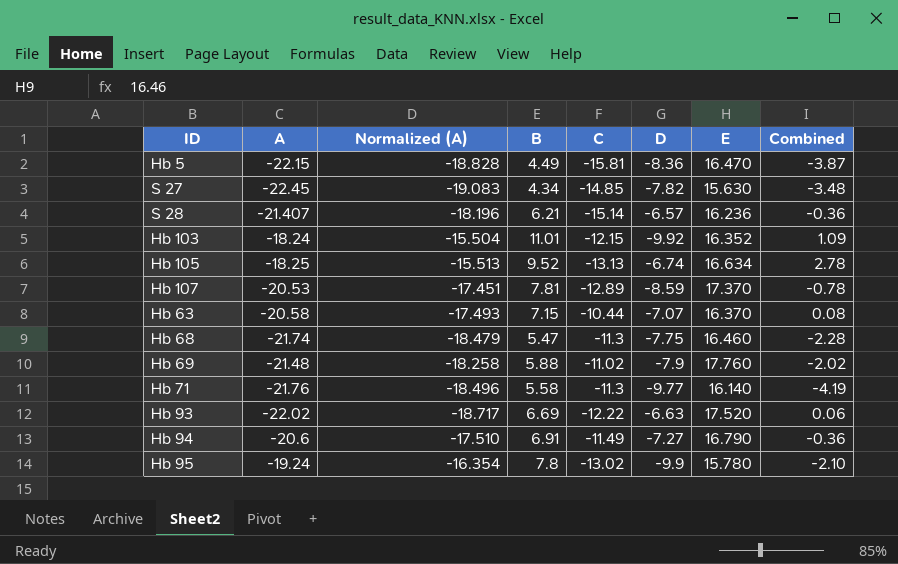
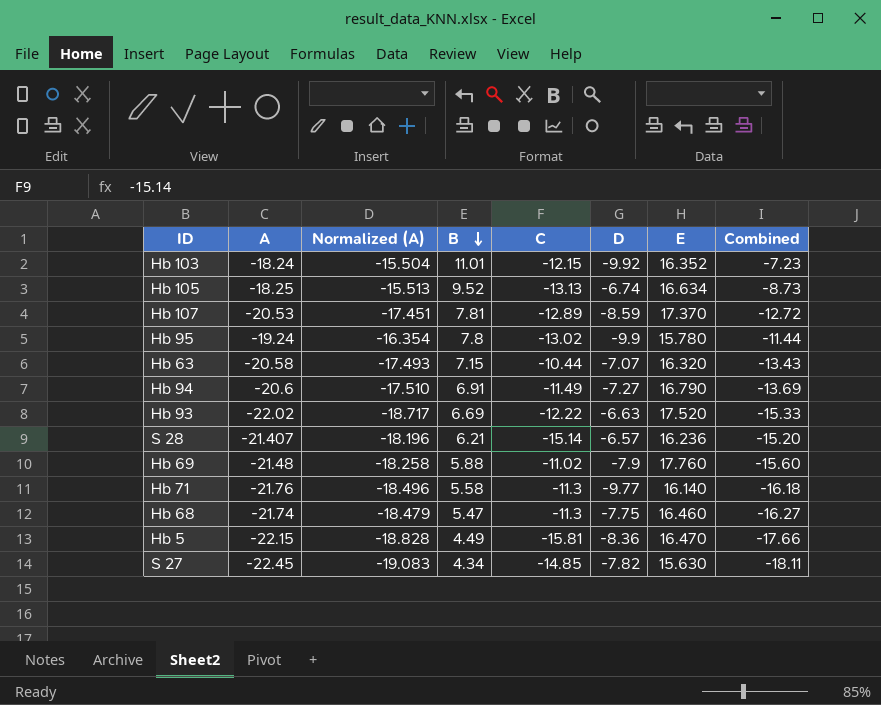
row order: none -> B descending
column Combined | formula: [B] + [D] -> [A] + [B]
Hb 63 | E: 16.370 -> 16.320

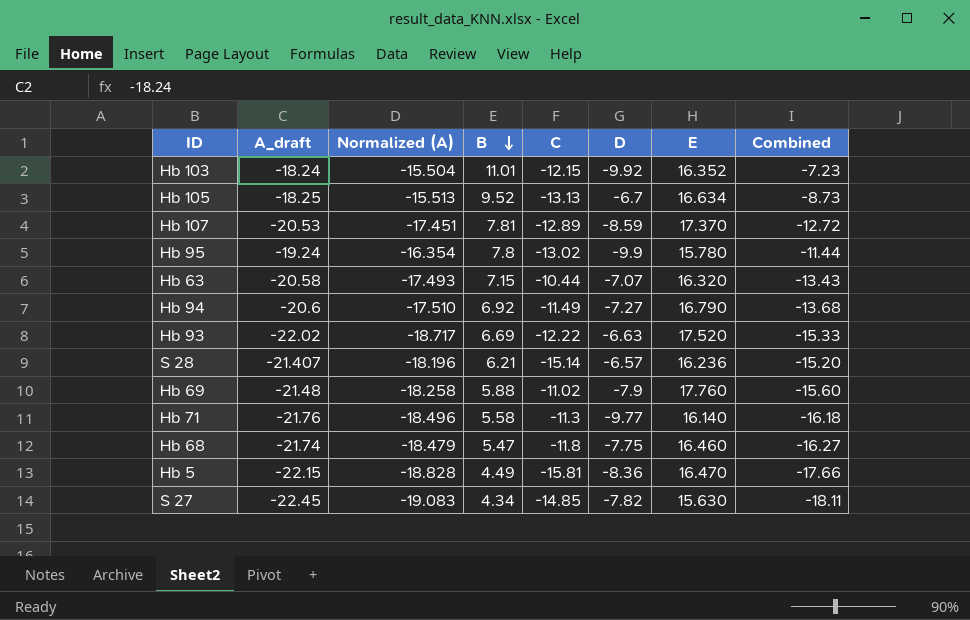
column name: A -> A_draft
Hb 105 | D: -6.74 -> -6.7
Hb 94 | B: 6.91 -> 6.92
Hb 94 | Combined: -13.69 -> -13.68
Hb 68 | C: -11.3 -> -11.8

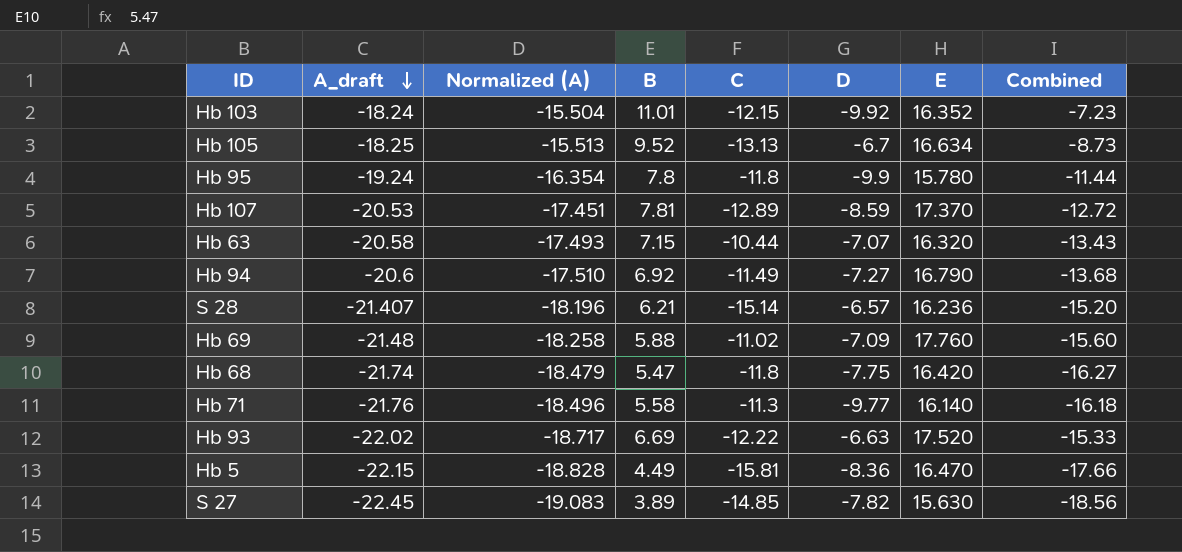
row order: B descending -> A_draft descending
Hb 95 | C: -13.02 -> -11.8
Hb 69 | D: -7.9 -> -7.09
Hb 68 | E: 16.460 -> 16.420
S 27 | B: 4.34 -> 3.89
S 27 | Combined: -18.11 -> -18.56

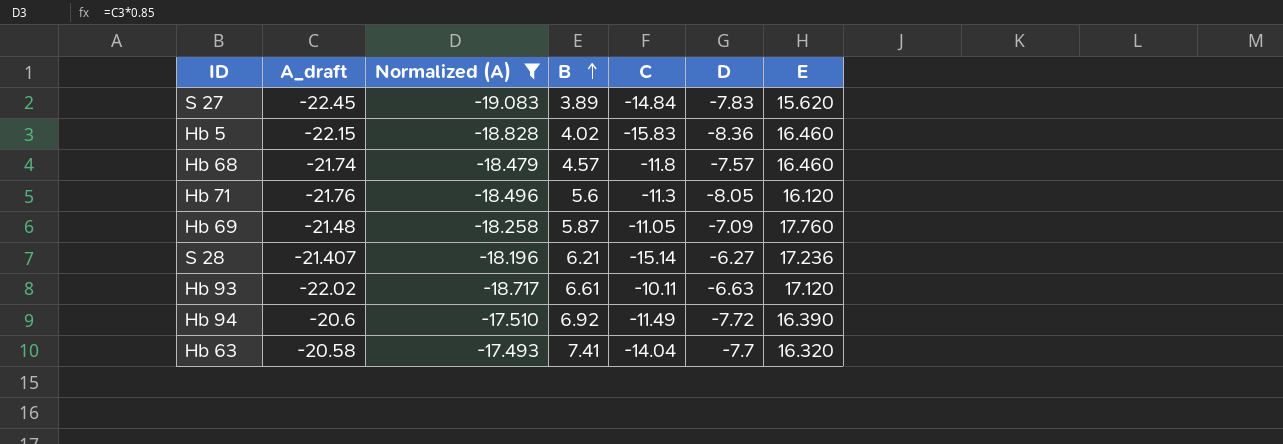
filter: none -> Normalized (A) <= -17.493
row order: A_draft descending -> B ascending
column Combined | formula: [A_draft] + [B] -> none
S 27 | C: -14.85 -> -14.84
S 27 | D: -7.82 -> -7.83
S 27 | E: 15.630 -> 15.620
Hb 5 | B: 4.49 -> 4.02
Hb 5 | C: -15.81 -> -15.83
Hb 5 | E: 16.470 -> 16.460
Hb 68 | B: 5.47 -> 4.57
Hb 68 | D: -7.75 -> -7.57
Hb 68 | E: 16.420 -> 16.460
Hb 71 | B: 5.58 -> 5.6
Hb 71 | D: -9.77 -> -8.05
Hb 71 | E: 16.140 -> 16.120
Hb 69 | B: 5.88 -> 5.87
Hb 69 | C: -11.02 -> -11.05
S 28 | D: -6.57 -> -6.27
S 28 | E: 16.236 -> 17.236
Hb 93 | B: 6.69 -> 6.61
Hb 93 | C: -12.22 -> -10.11
Hb 93 | E: 17.520 -> 17.120
Hb 94 | D: -7.27 -> -7.72
Hb 94 | E: 16.790 -> 16.390
Hb 63 | B: 7.15 -> 7.41
Hb 63 | C: -10.44 -> -14.04
Hb 63 | D: -7.07 -> -7.7

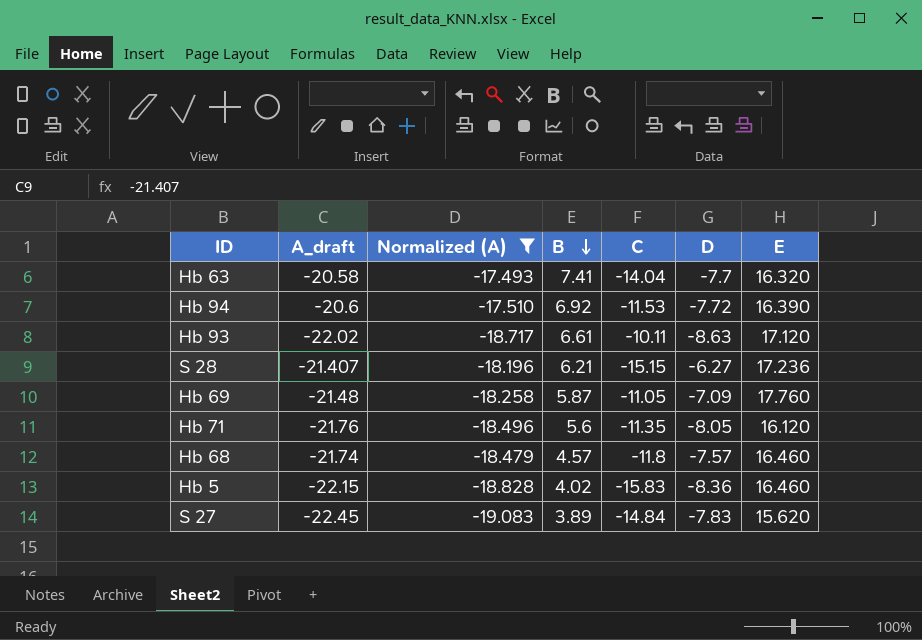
row order: B ascending -> B descending
Hb 94 | C: -11.49 -> -11.53
Hb 93 | D: -6.63 -> -8.63
S 28 | C: -15.14 -> -15.15
Hb 71 | C: -11.3 -> -11.35

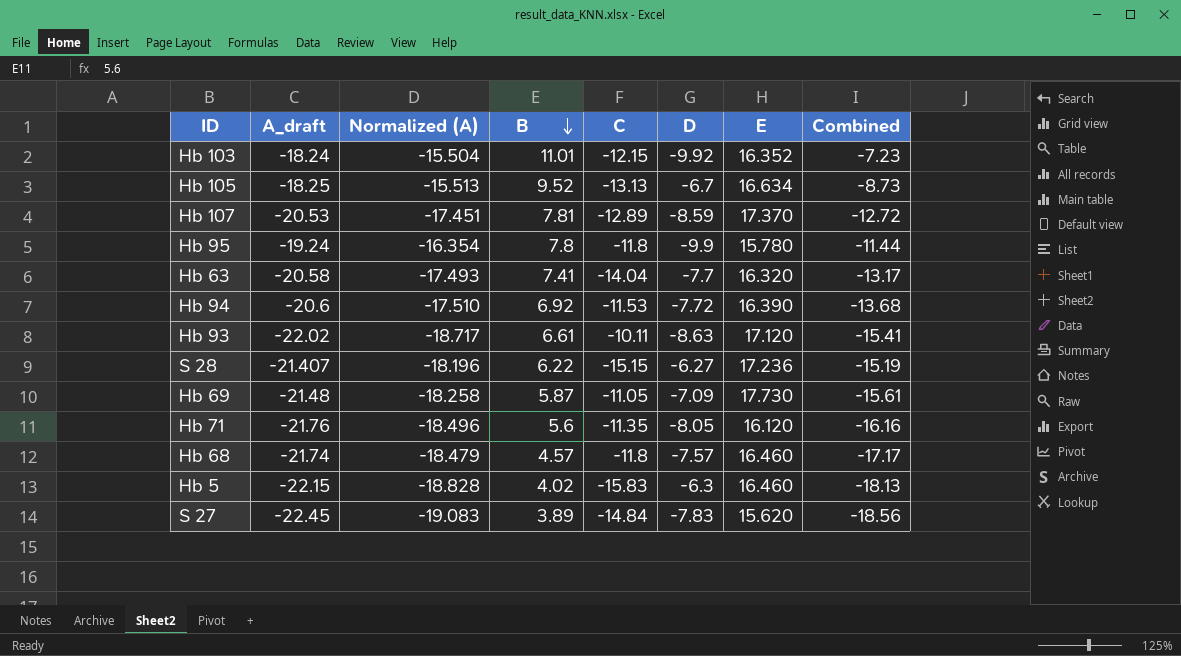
filter: Normalized (A) <= -17.493 -> none
column Combined | formula: none -> [A_draft] + [B]
S 28 | B: 6.21 -> 6.22
Hb 69 | E: 17.760 -> 17.730
Hb 5 | D: -8.36 -> -6.3

